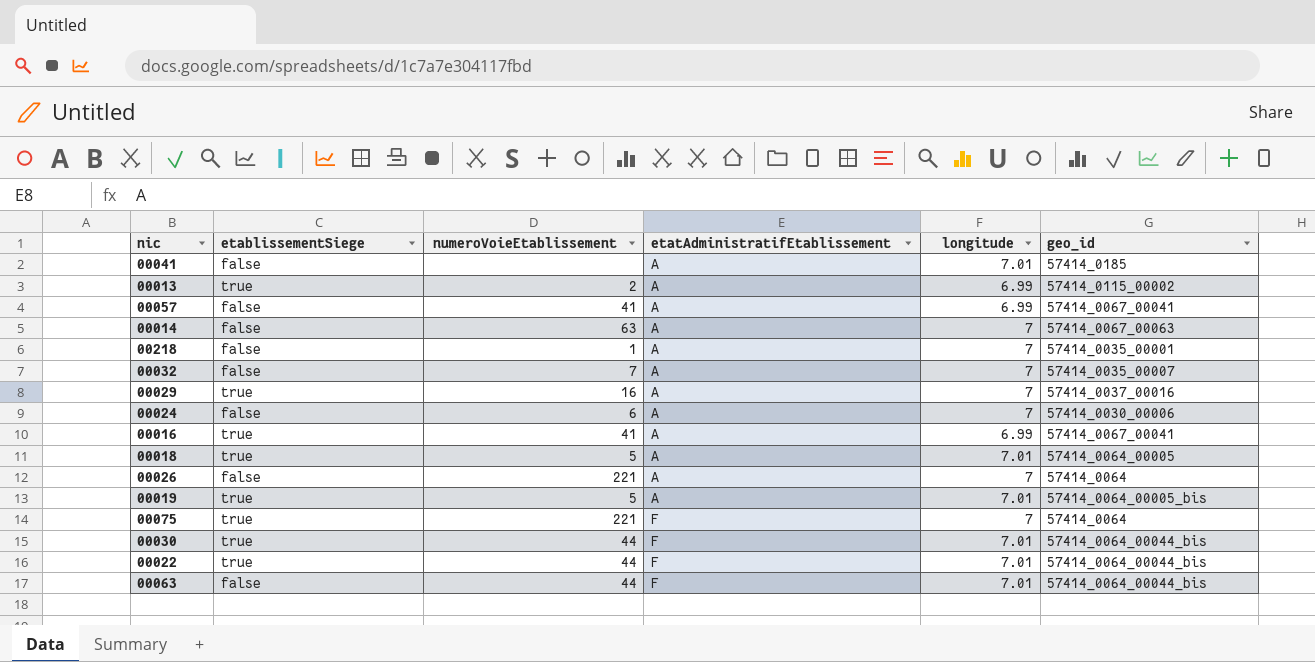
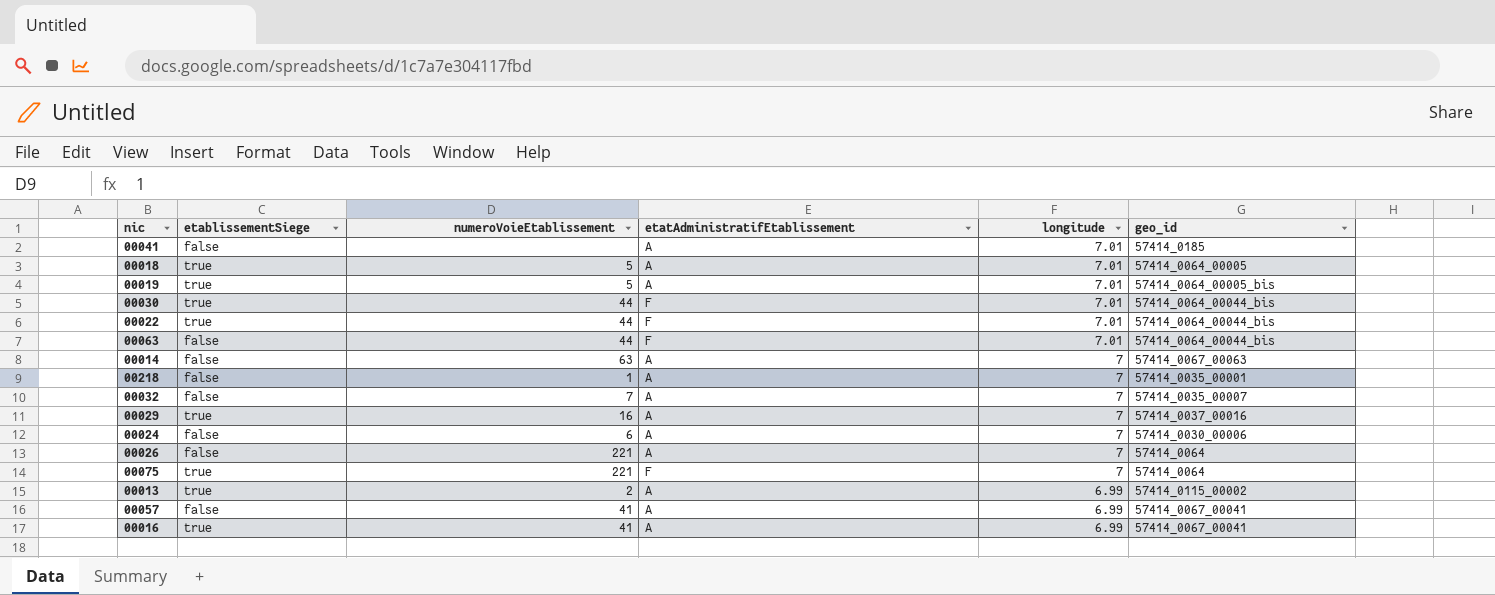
row order: etatAdministratifEtablissement ascending -> longitude descending

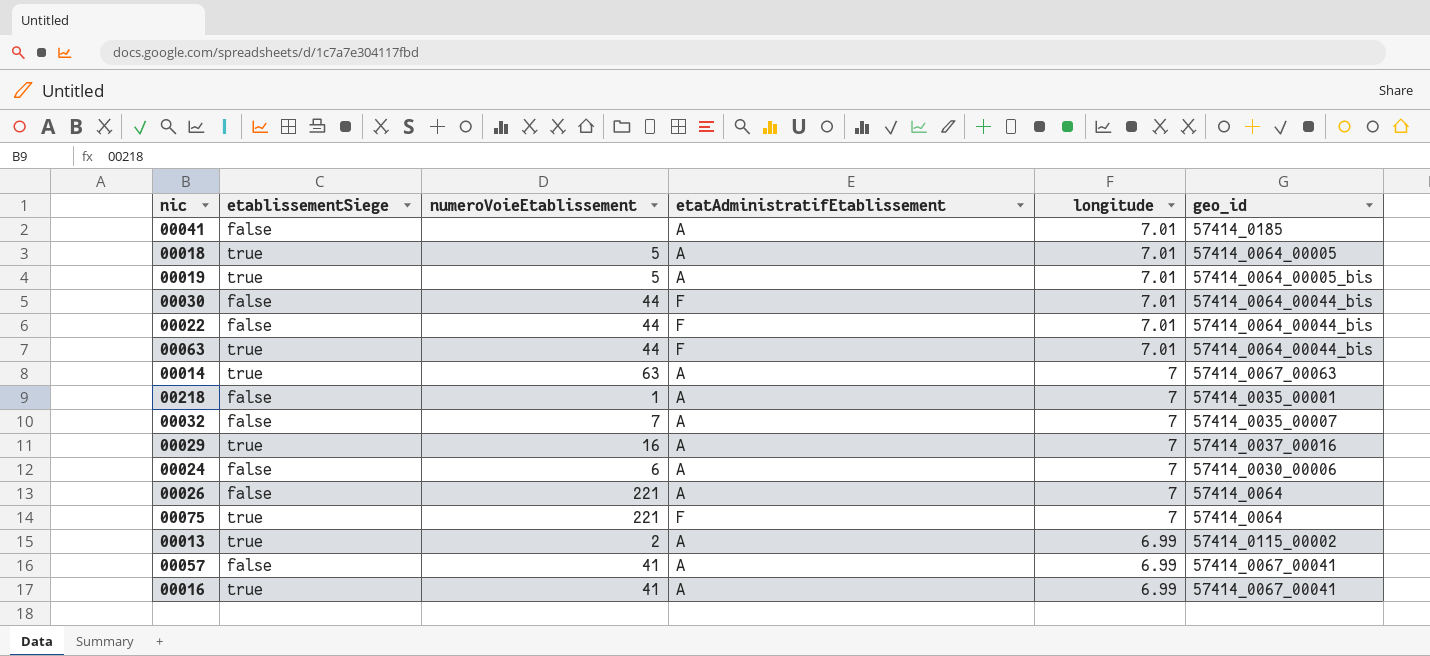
00030 | etablissementSiege: true -> false
00022 | etablissementSiege: true -> false
00063 | etablissementSiege: false -> true
00014 | etablissementSiege: false -> true

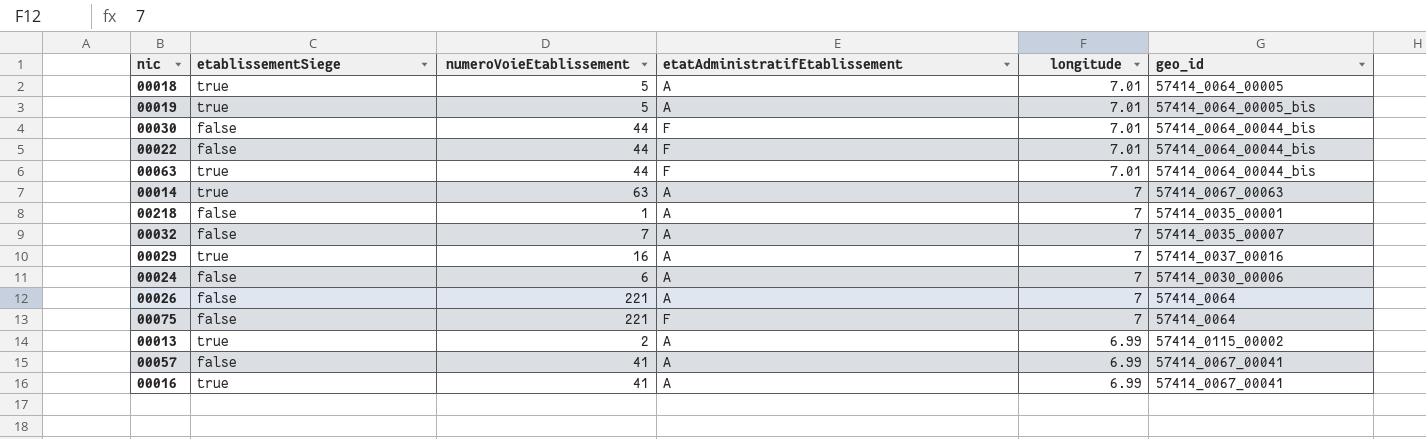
row 00041: false | none | A | 7.01 | 57414_0185 -> none
00075 | etablissementSiege: true -> false

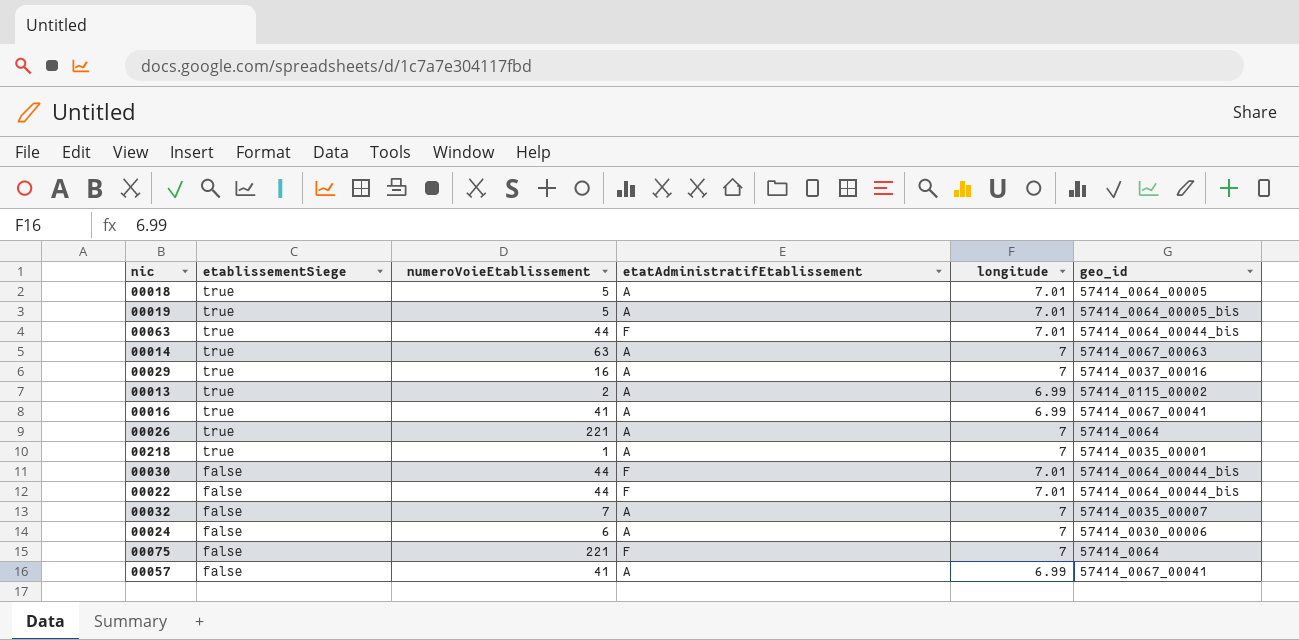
row order: longitude descending -> etablissementSiege descending
00026 | etablissementSiege: false -> true
00218 | etablissementSiege: false -> true

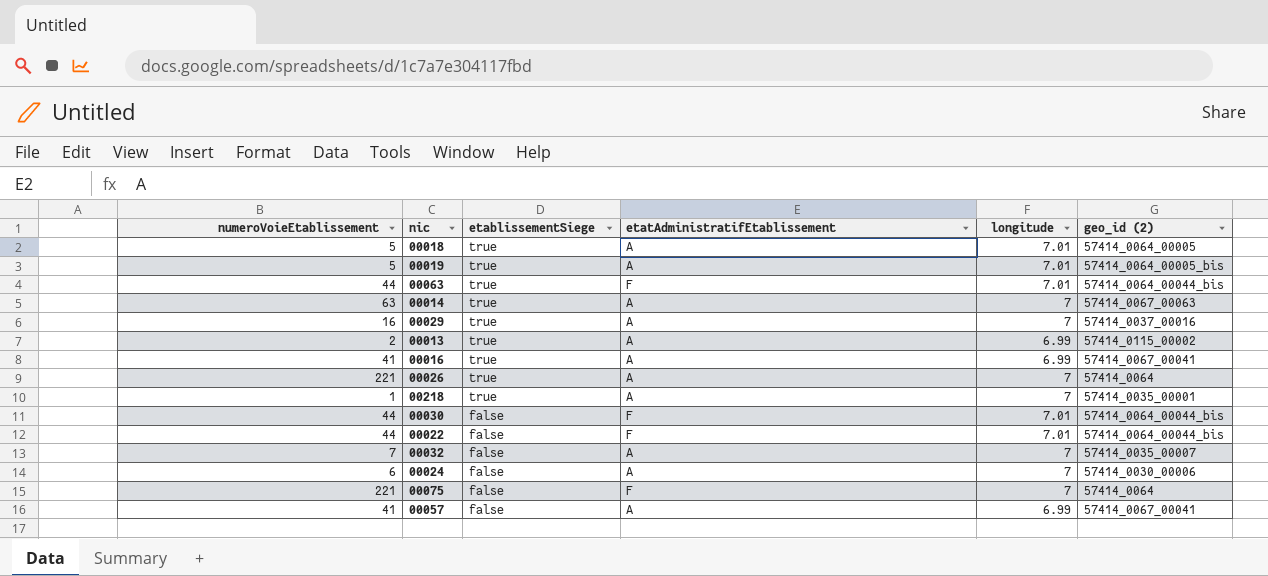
column numeroVoieEtablissement | position: 3 -> 1
column name: geo_id -> geo_id (2)

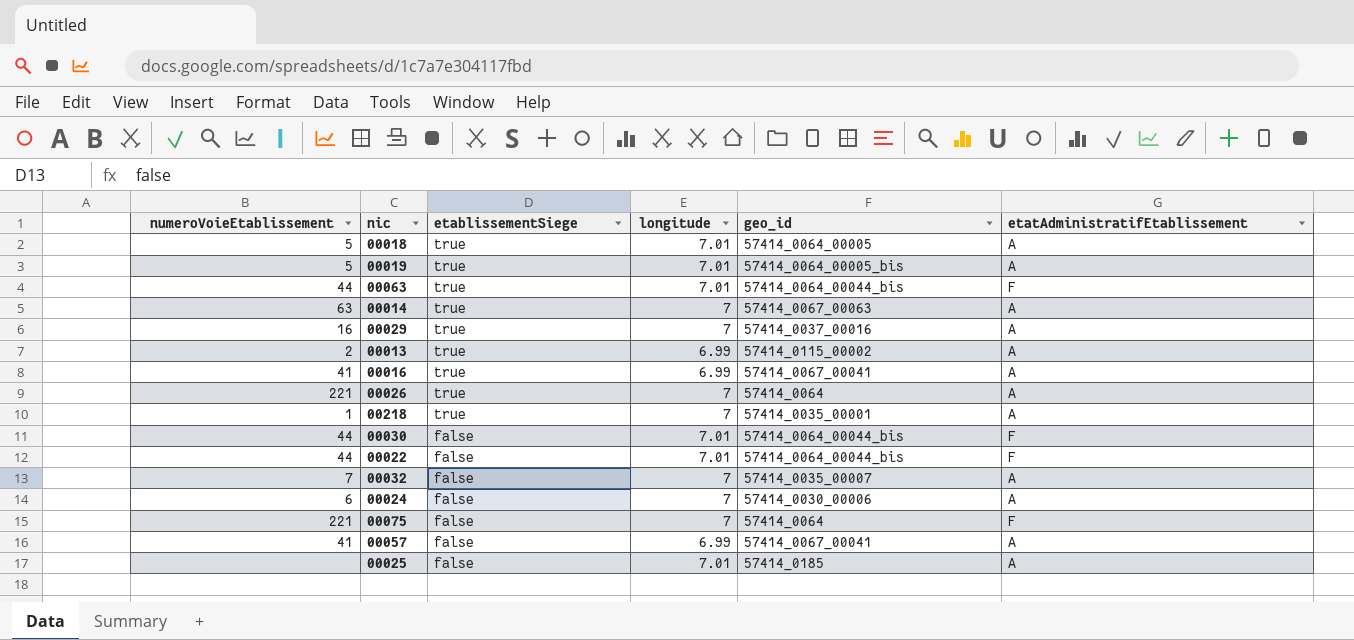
column name: geo_id (2) -> geo_id
column etatAdministratifEtablissement | position: 4 -> 6
row 00025: none -> none | false | 7.01 | 57414_0185 | A

